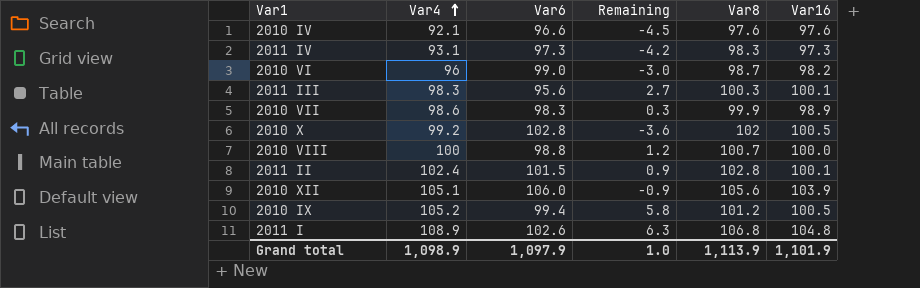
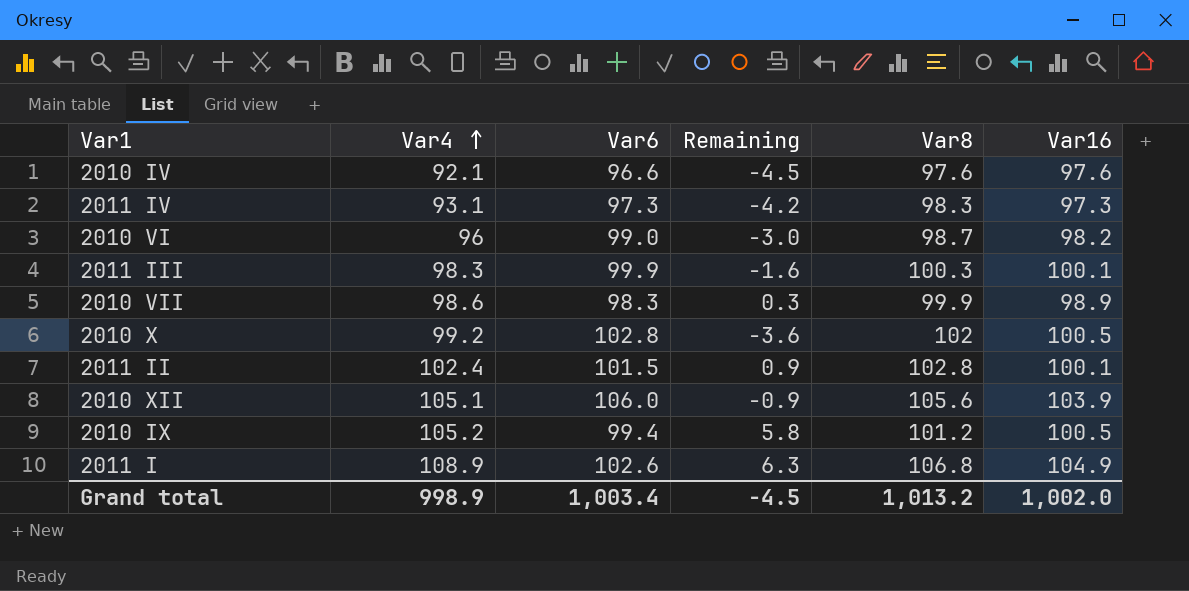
row 2010 VIII: 100 | 98.8 | 1.2 | 100.7 | 100.0 -> none
2011 III | Var6: 95.6 -> 99.9
2011 III | Remaining: 2.7 -> -1.6
2011 I | Var16: 104.8 -> 104.9
Grand total | Var4: 1,098.9 -> 998.9
Grand total | Var6: 1,097.9 -> 1,003.4
Grand total | Remaining: 1.0 -> -4.5
Grand total | Var8: 1,113.9 -> 1,013.2
Grand total | Var16: 1,101.9 -> 1,002.0

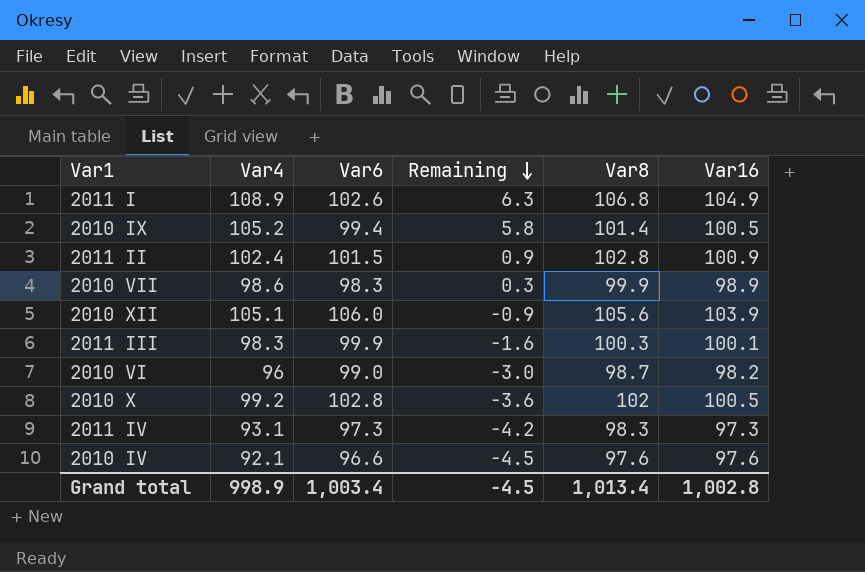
row order: Var4 ascending -> Remaining descending
2010 IX | Var8: 101.2 -> 101.4
2011 II | Var16: 100.1 -> 100.9
Grand total | Var8: 1,013.2 -> 1,013.4
Grand total | Var16: 1,002.0 -> 1,002.8

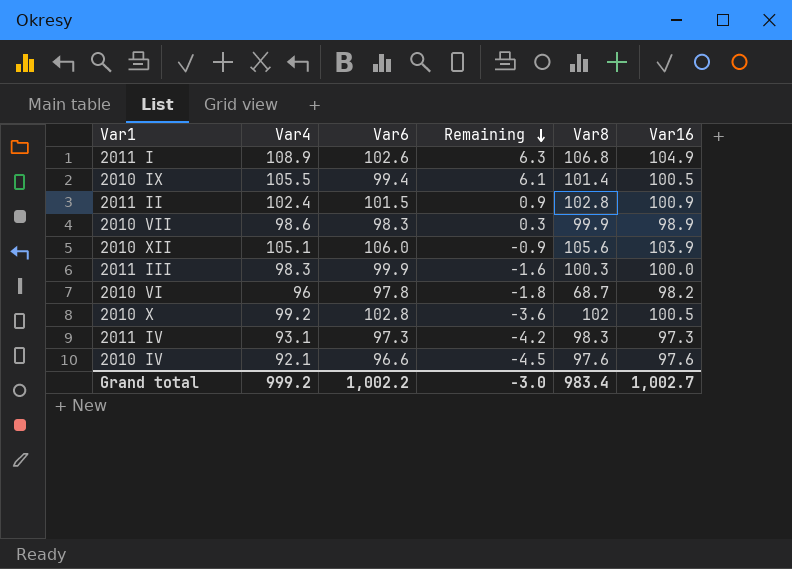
2010 IX | Var4: 105.2 -> 105.5
2010 IX | Remaining: 5.8 -> 6.1
2011 III | Var16: 100.1 -> 100.0
2010 VI | Var6: 99.0 -> 97.8
2010 VI | Remaining: -3.0 -> -1.8
2010 VI | Var8: 98.7 -> 68.7
Grand total | Var4: 998.9 -> 999.2
Grand total | Var6: 1,003.4 -> 1,002.2
Grand total | Remaining: -4.5 -> -3.0
Grand total | Var8: 1,013.4 -> 983.4
Grand total | Var16: 1,002.8 -> 1,002.7

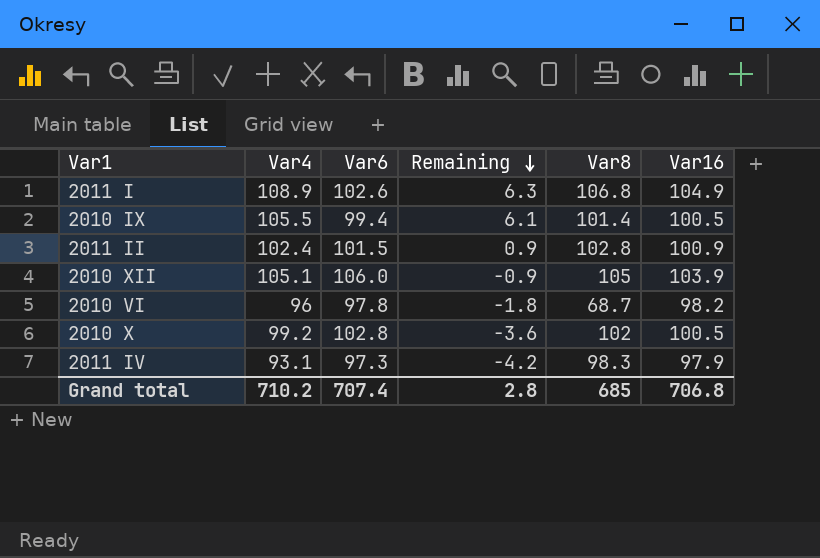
row 2010 VII: 98.6 | 98.3 | 0.3 | 99.9 | 98.9 -> none
row 2011 III: 98.3 | 99.9 | -1.6 | 100.3 | 100.0 -> none
row 2010 IV: 92.1 | 96.6 | -4.5 | 97.6 | 97.6 -> none
2010 XII | Var8: 105.6 -> 105
2011 IV | Var16: 97.3 -> 97.9
Grand total | Var4: 999.2 -> 710.2
Grand total | Var6: 1,002.2 -> 707.4
Grand total | Remaining: -3.0 -> 2.8
Grand total | Var8: 983.4 -> 685
Grand total | Var16: 1,002.7 -> 706.8

